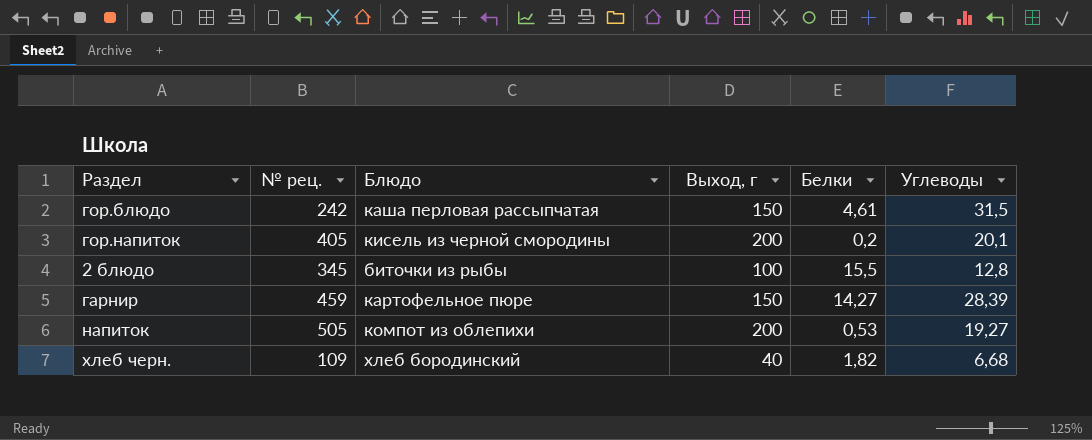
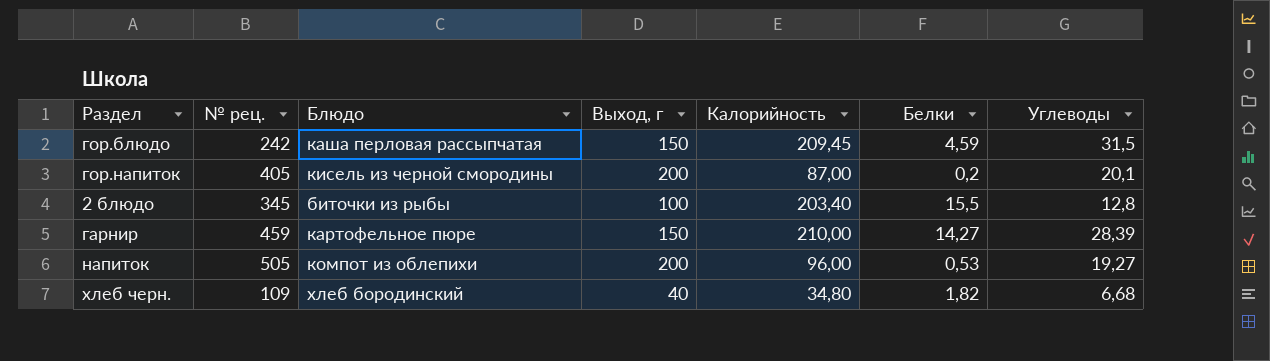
column Калорийность | position: none -> 5
гор.блюдо | Белки: 4,61 -> 4,59

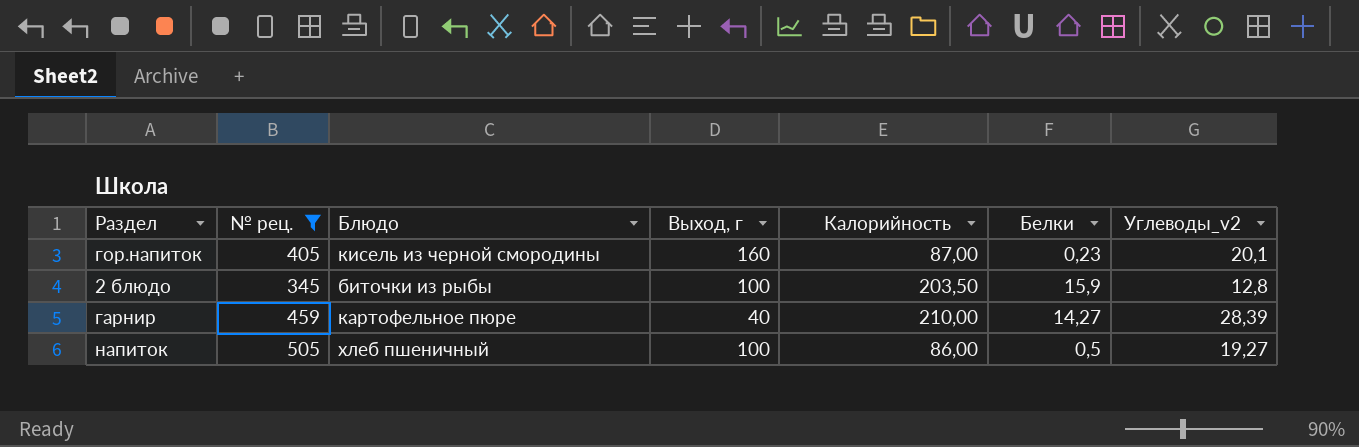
filter: none -> № рец. >= 345
column name: Углеводы -> Углеводы_v2
гор.напиток | Выход, г: 200 -> 160
гор.напиток | Белки: 0,2 -> 0,23
2 блюдо | Калорийность: 203,40 -> 203,50
2 блюдо | Белки: 15,5 -> 15,9
гарнир | Выход, г: 150 -> 40
напиток | Блюдо: компот из облепихи -> хлеб пшеничный
напиток | Выход, г: 200 -> 100
напиток | Калорийность: 96,00 -> 86,00
напиток | Белки: 0,53 -> 0,5

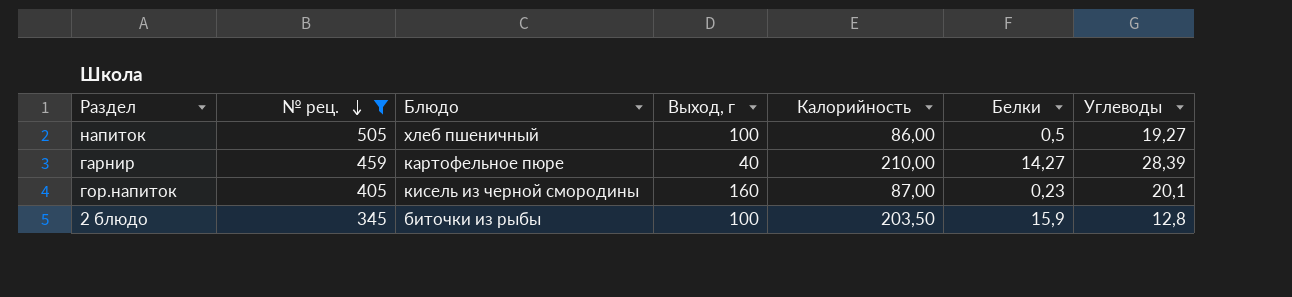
row order: none -> № рец. descending
column name: Углеводы_v2 -> Углеводы

